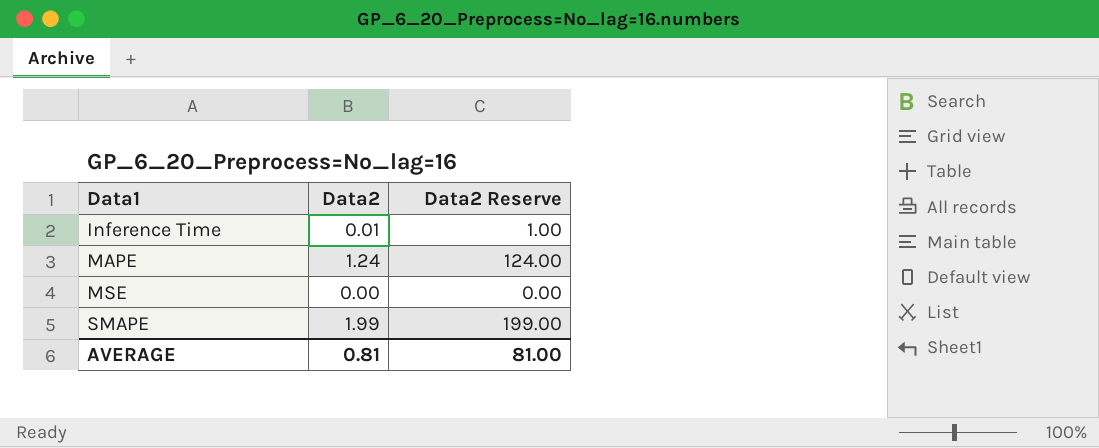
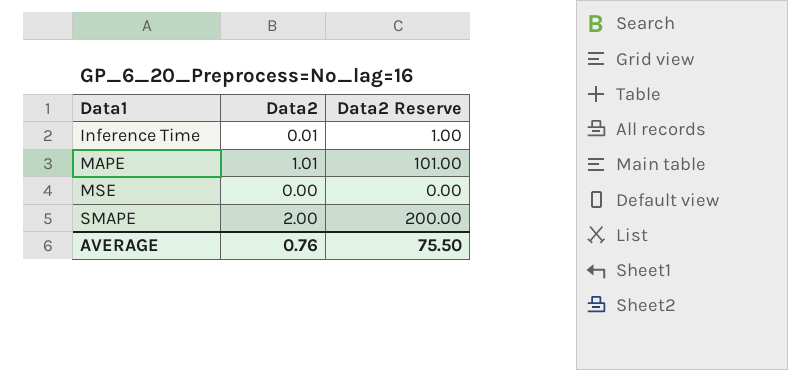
MAPE | Data2: 1.24 -> 1.01
MAPE | Data2 Reserve: 124.00 -> 101.00
SMAPE | Data2: 1.99 -> 2.00
SMAPE | Data2 Reserve: 199.00 -> 200.00
AVERAGE | Data2: 0.81 -> 0.76
AVERAGE | Data2 Reserve: 81.00 -> 75.50

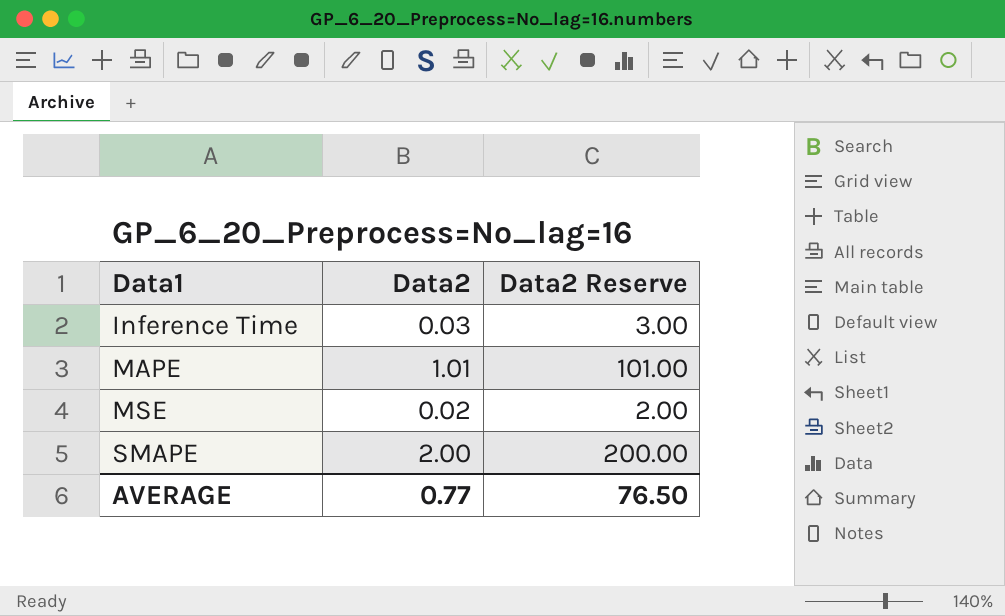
Inference Time | Data2: 0.01 -> 0.03
Inference Time | Data2 Reserve: 1.00 -> 3.00
MSE | Data2: 0.00 -> 0.02
MSE | Data2 Reserve: 0.00 -> 2.00
AVERAGE | Data2: 0.76 -> 0.77
AVERAGE | Data2 Reserve: 75.50 -> 76.50

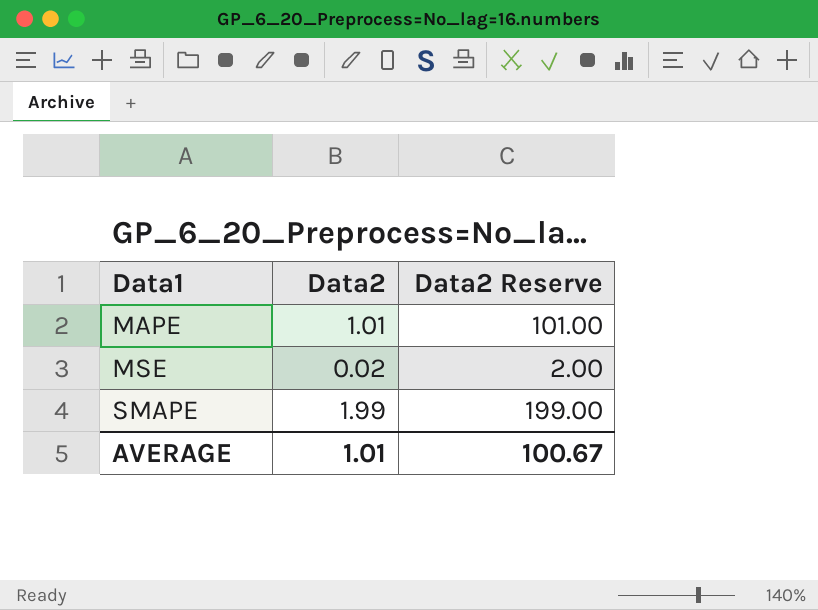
row Inference Time: 0.03 | 3.00 -> none
SMAPE | Data2: 2.00 -> 1.99
SMAPE | Data2 Reserve: 200.00 -> 199.00
AVERAGE | Data2: 0.77 -> 1.01
AVERAGE | Data2 Reserve: 76.50 -> 100.67

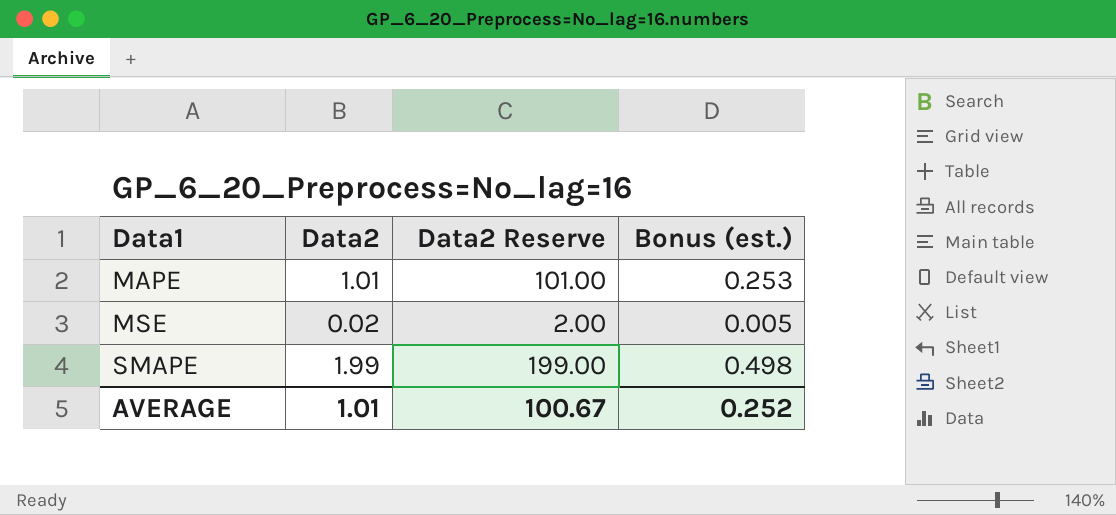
column Bonus (est.) | formula: none -> [Data2] * 0.25

